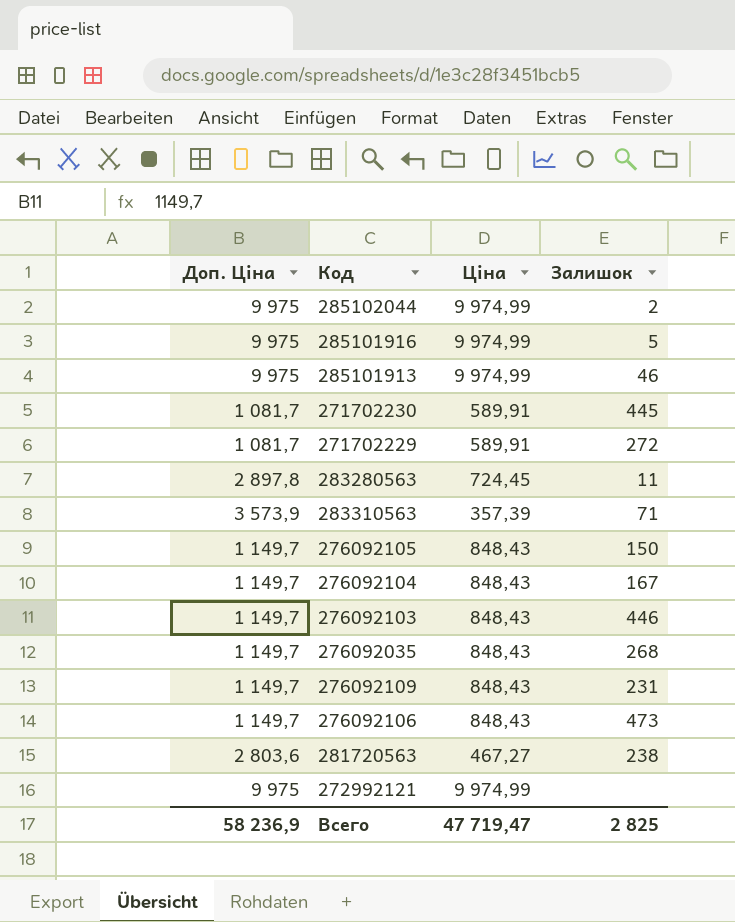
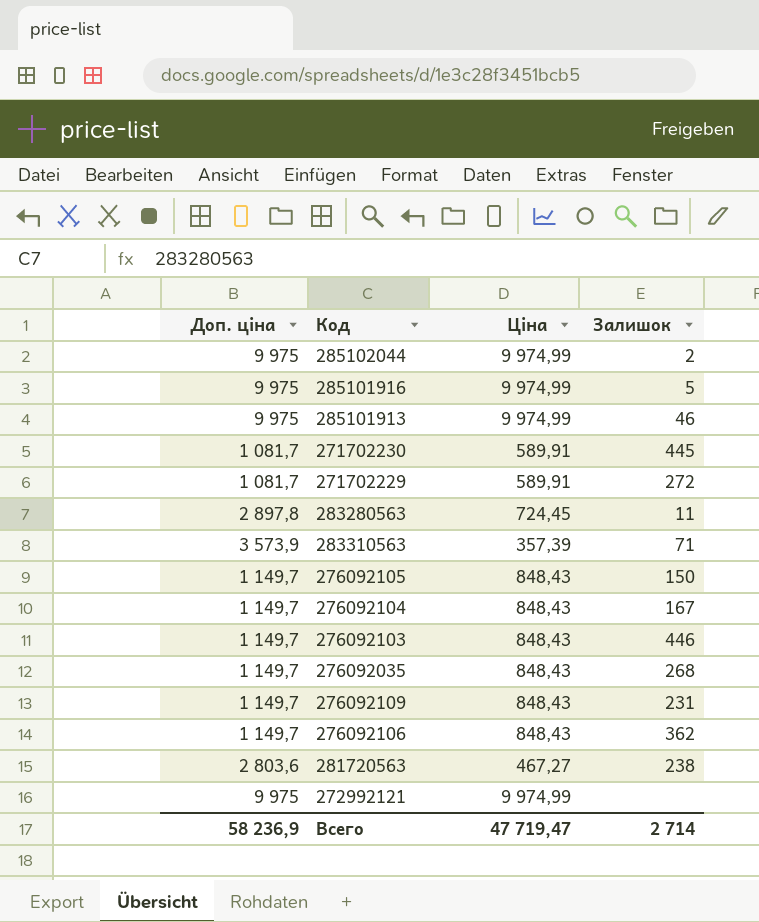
column name: Доп. Ціна -> Доп. ціна
276092106 | Залишок: 473 -> 362
Всего | Залишок: 2 825 -> 2 714

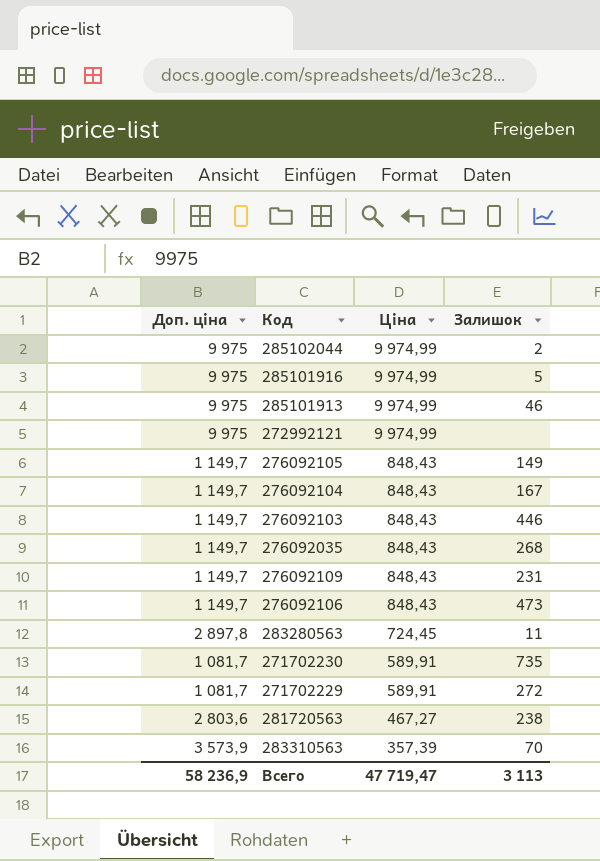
row order: none -> Ціна descending
276092105 | Залишок: 150 -> 149
276092106 | Залишок: 362 -> 473
271702230 | Залишок: 445 -> 735
283310563 | Залишок: 71 -> 70
Всего | Залишок: 2 714 -> 3 113

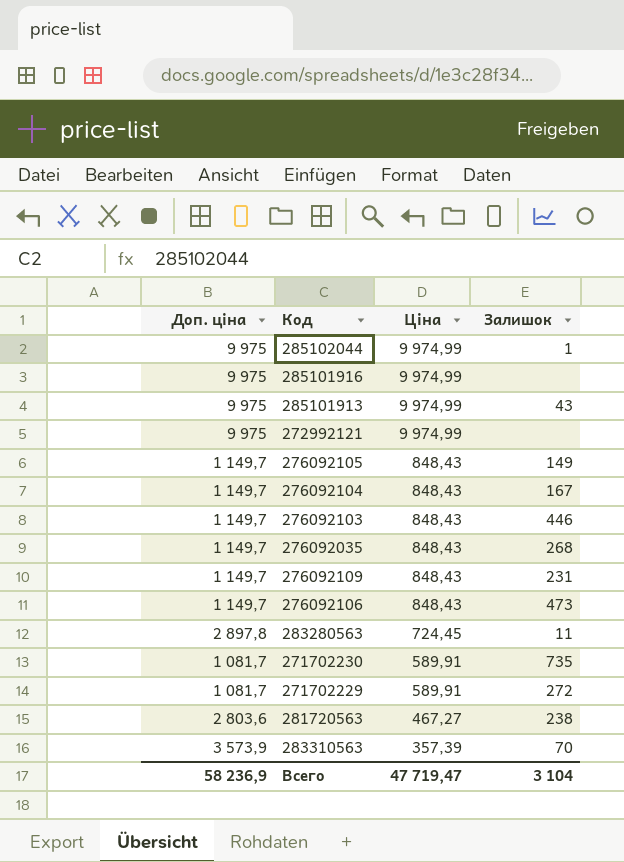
285102044 | Залишок: 2 -> 1
285101916 | Залишок: 5 -> none
285101913 | Залишок: 46 -> 43
Всего | Залишок: 3 113 -> 3 104

